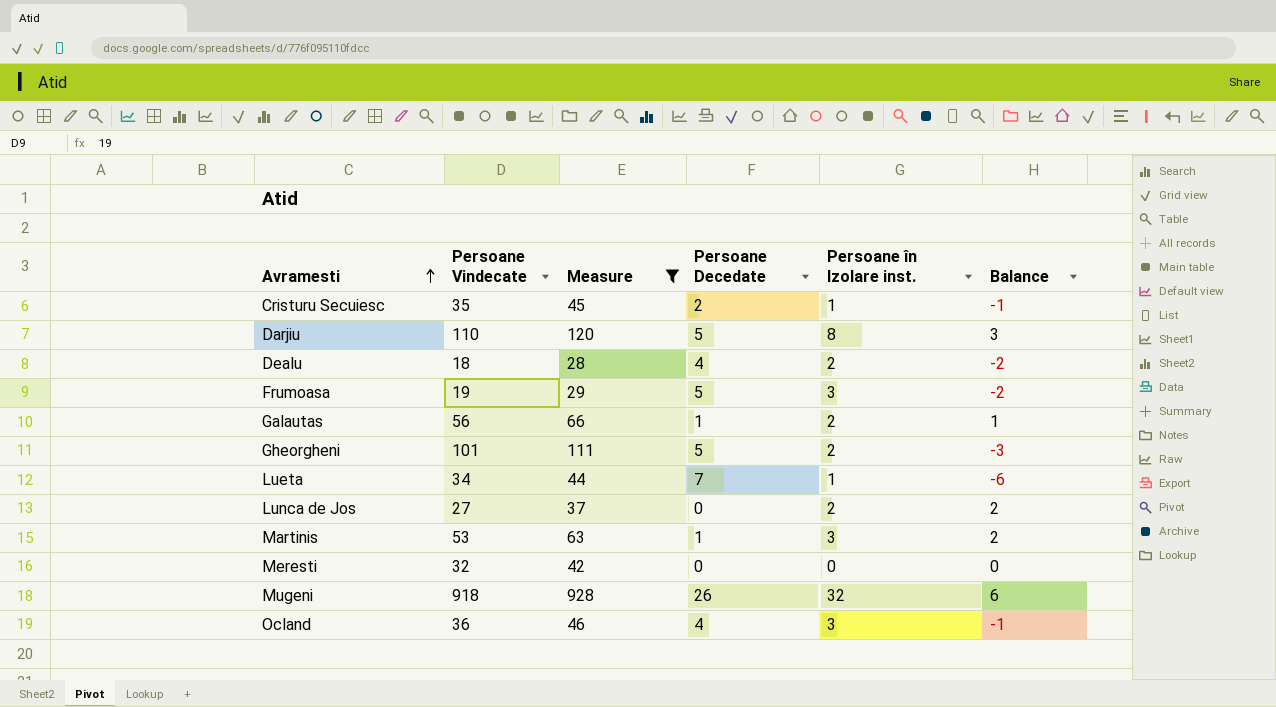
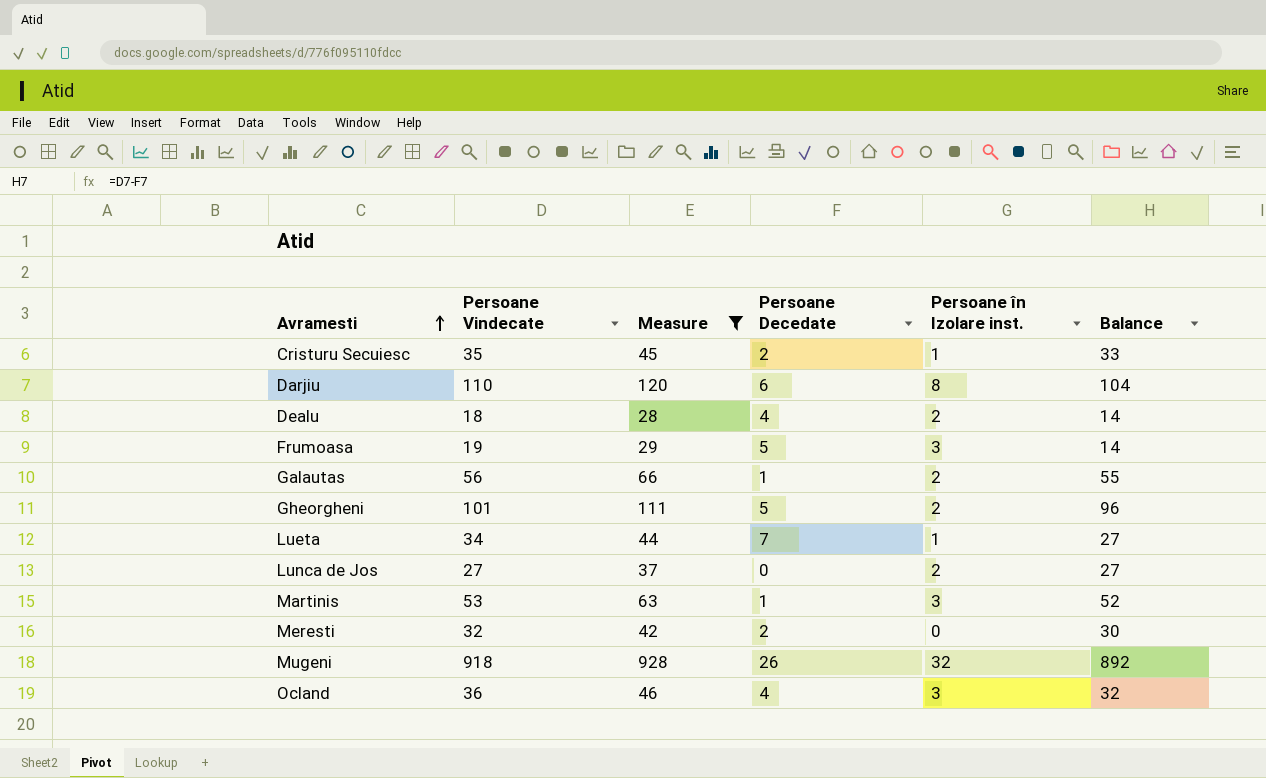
column Balance | formula: [Persoane în Izolare inst.] - [Persoane Decedate] -> [Persoane Vindecate] - [Persoane Decedate]
Darjiu | Persoane Decedate: 5 -> 6
Meresti | Persoane Decedate: 0 -> 2

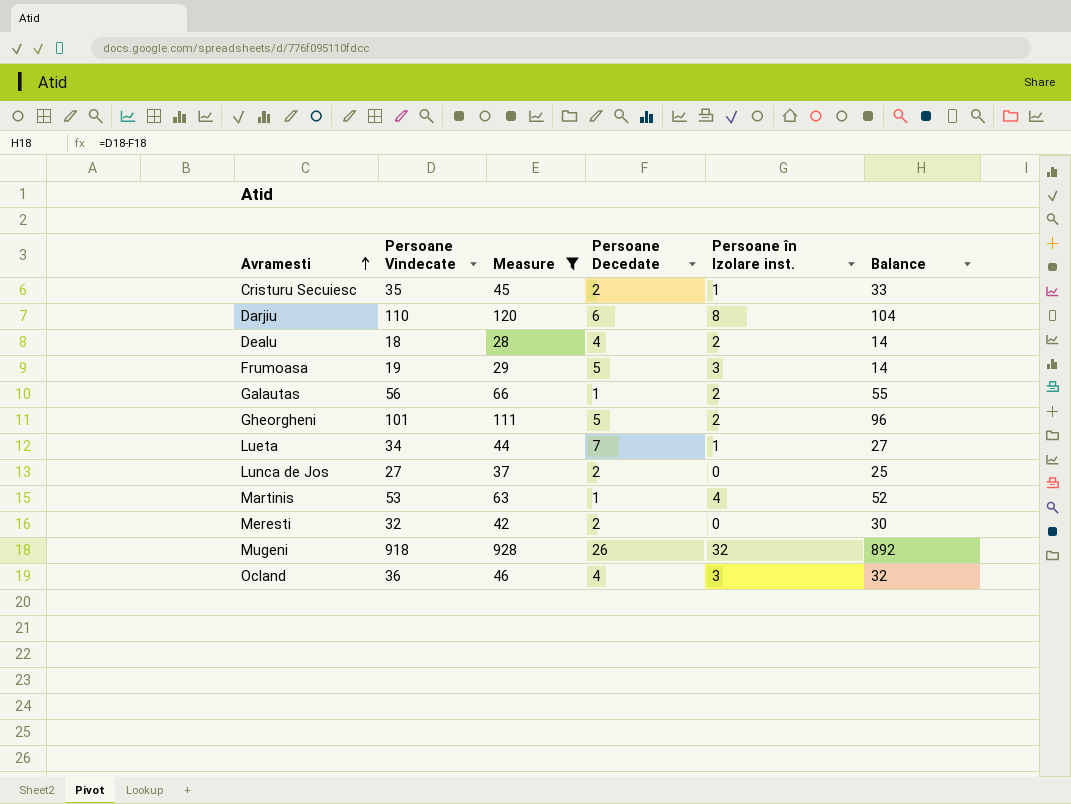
Lunca de Jos | Persoane Decedate: 0 -> 2
Lunca de Jos | Persoane în Izolare inst.: 2 -> 0
Lunca de Jos | Balance: 27 -> 25
Martinis | Persoane în Izolare inst.: 3 -> 4

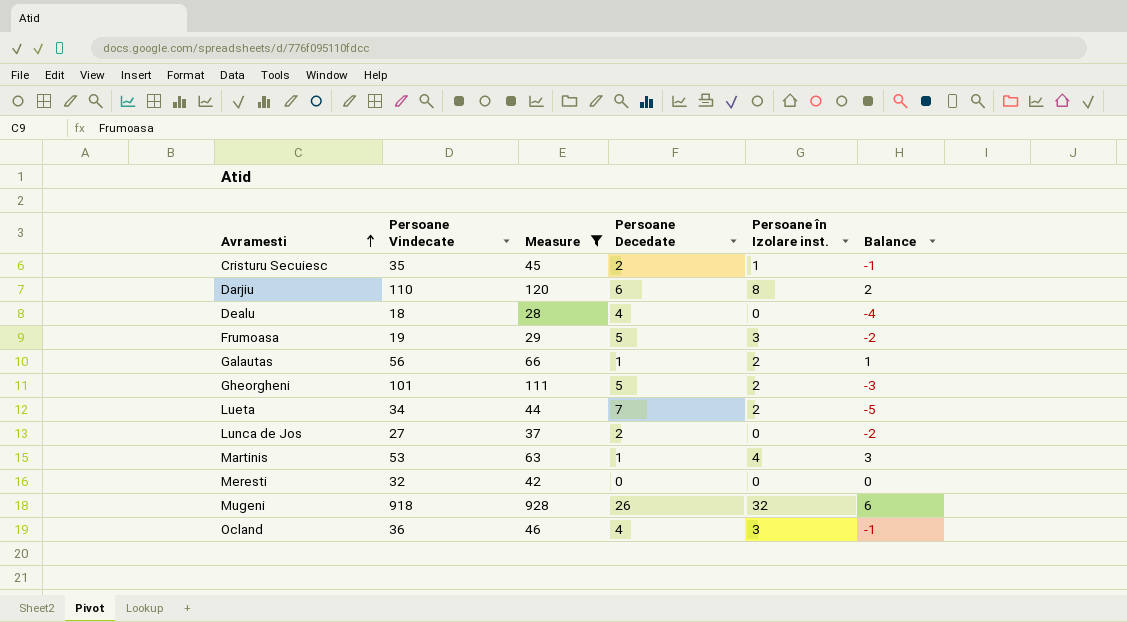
column Balance | formula: [Persoane Vindecate] - [Persoane Decedate] -> [Persoane în Izolare inst.] - [Persoane Decedate]
Dealu | Persoane în Izolare inst.: 2 -> 0
Lueta | Persoane în Izolare inst.: 1 -> 2
Meresti | Persoane Decedate: 2 -> 0

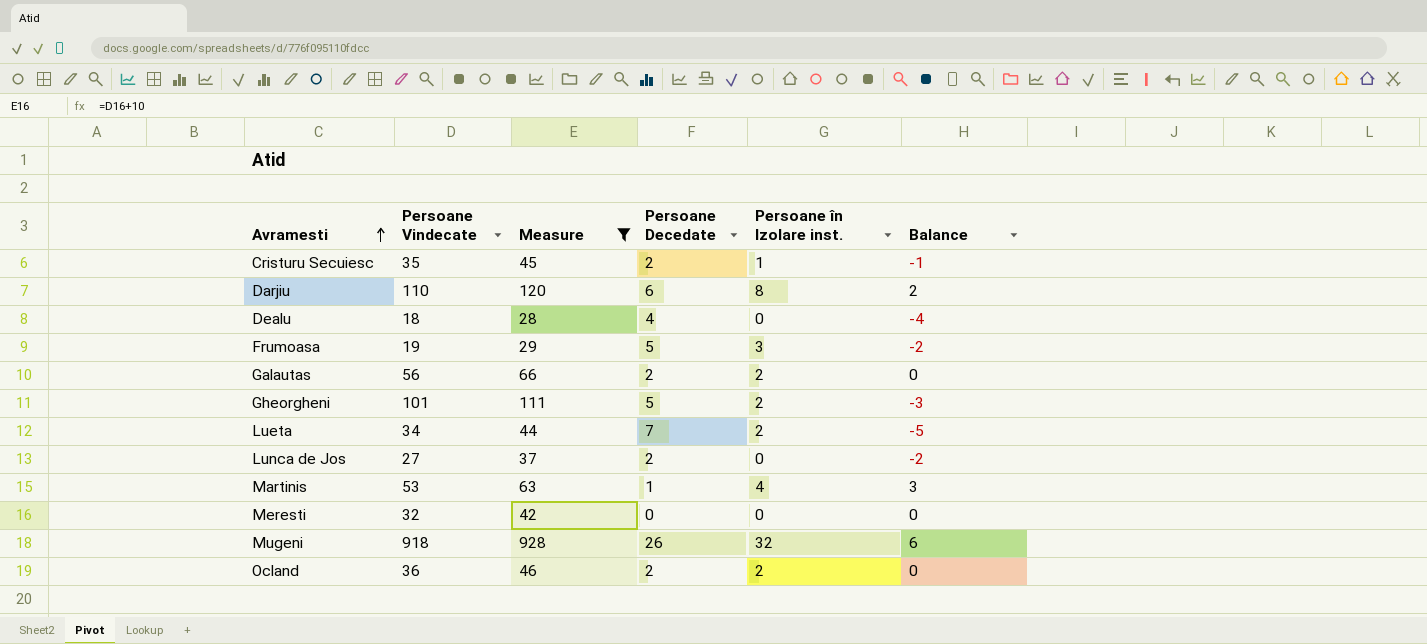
Galautas | Persoane Decedate: 1 -> 2
Galautas | Balance: 1 -> 0
Ocland | Persoane Decedate: 4 -> 2
Ocland | Persoane în Izolare inst.: 3 -> 2
Ocland | Balance: -1 -> 0

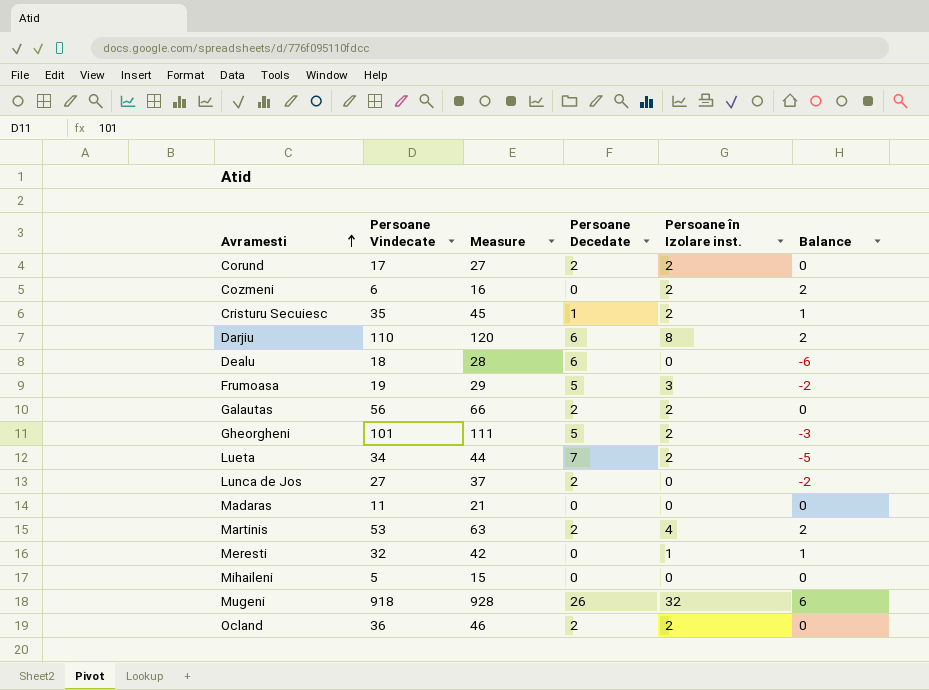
filter: Measure >= 28 -> none
Cristuru Secuiesc | Persoane Decedate: 2 -> 1
Cristuru Secuiesc | Persoane în Izolare inst.: 1 -> 2
Cristuru Secuiesc | Balance: -1 -> 1
Dealu | Persoane Decedate: 4 -> 6
Dealu | Balance: -4 -> -6
Martinis | Persoane Decedate: 1 -> 2
Martinis | Balance: 3 -> 2
Meresti | Persoane în Izolare inst.: 0 -> 1
Meresti | Balance: 0 -> 1

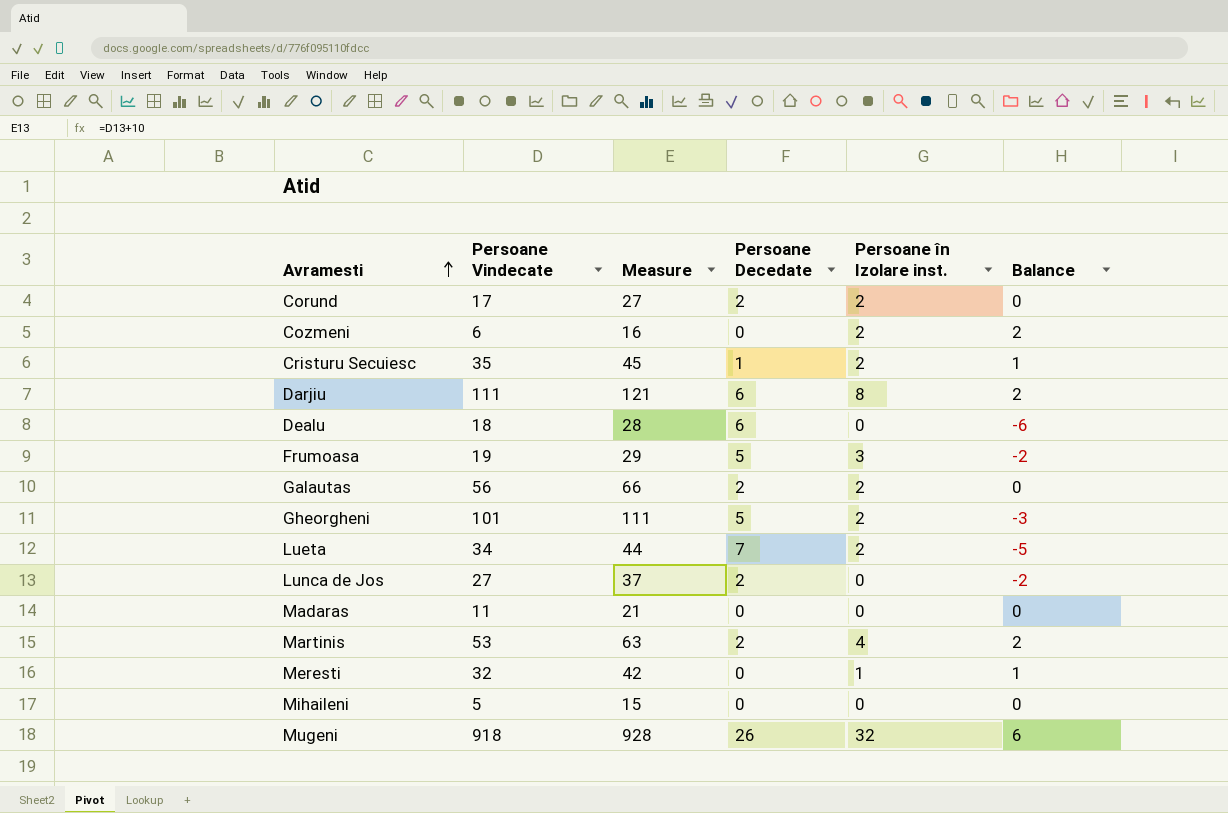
row Ocland: 36 | 46 | 2 | 2 | 0 -> none
Darjiu | Persoane Vindecate: 110 -> 111
Darjiu | Measure: 120 -> 121

